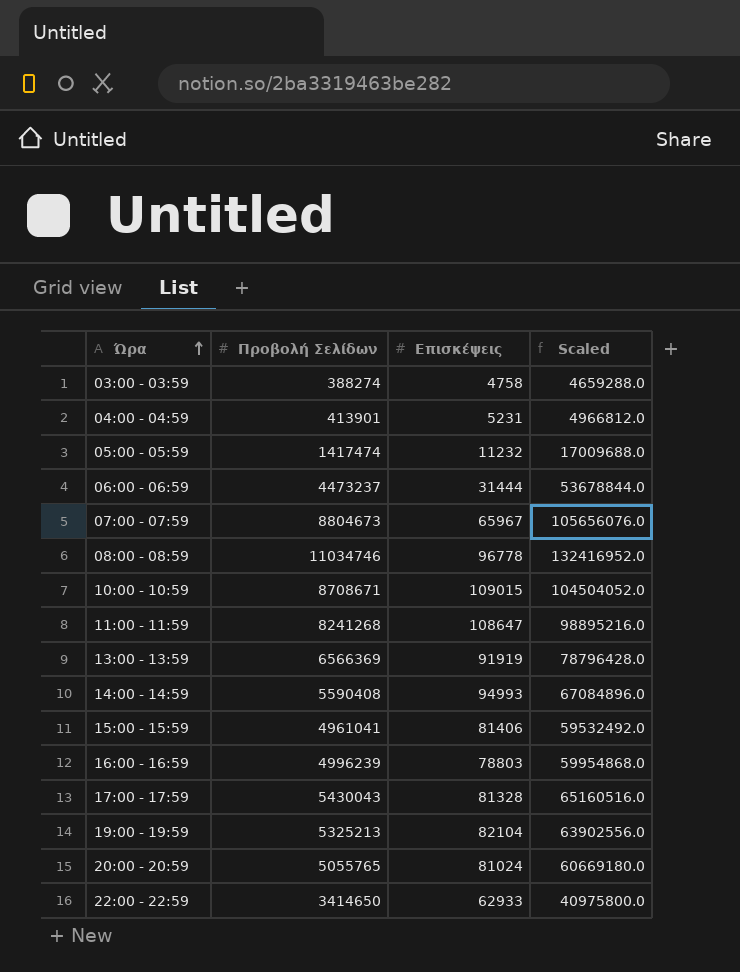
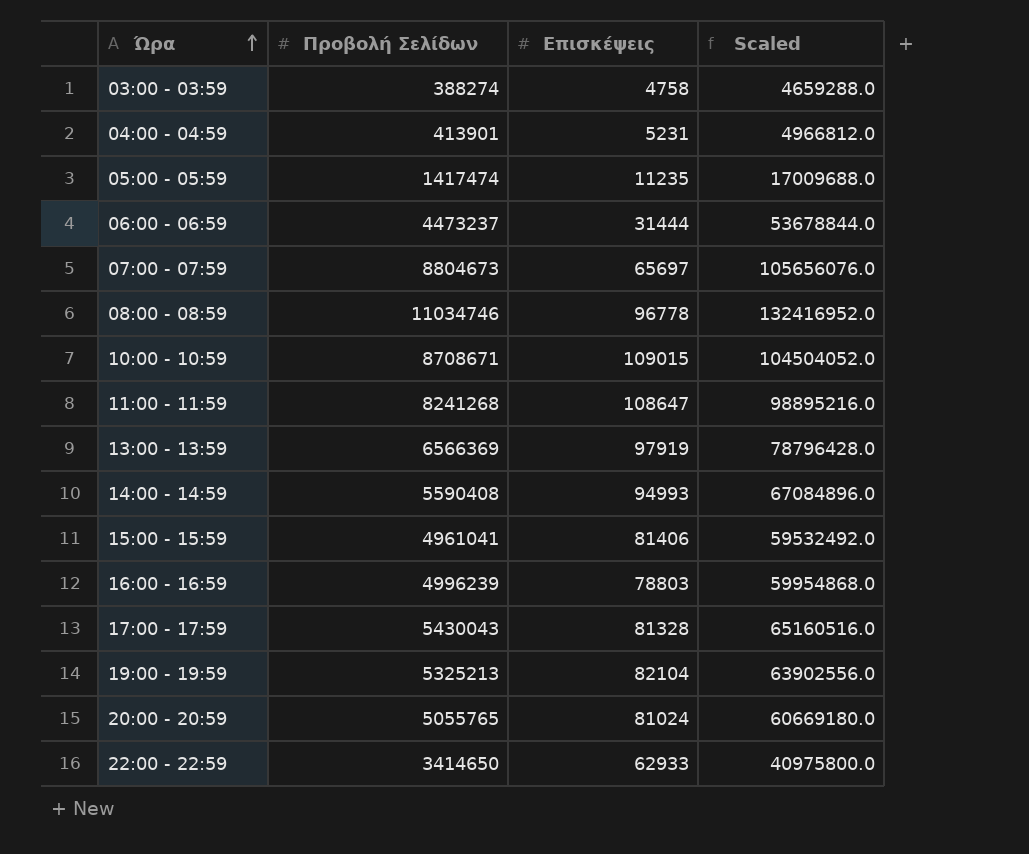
05:00 - 05:59 | Επισκέψεις: 11232 -> 11235
07:00 - 07:59 | Επισκέψεις: 65967 -> 65697
13:00 - 13:59 | Επισκέψεις: 91919 -> 97919

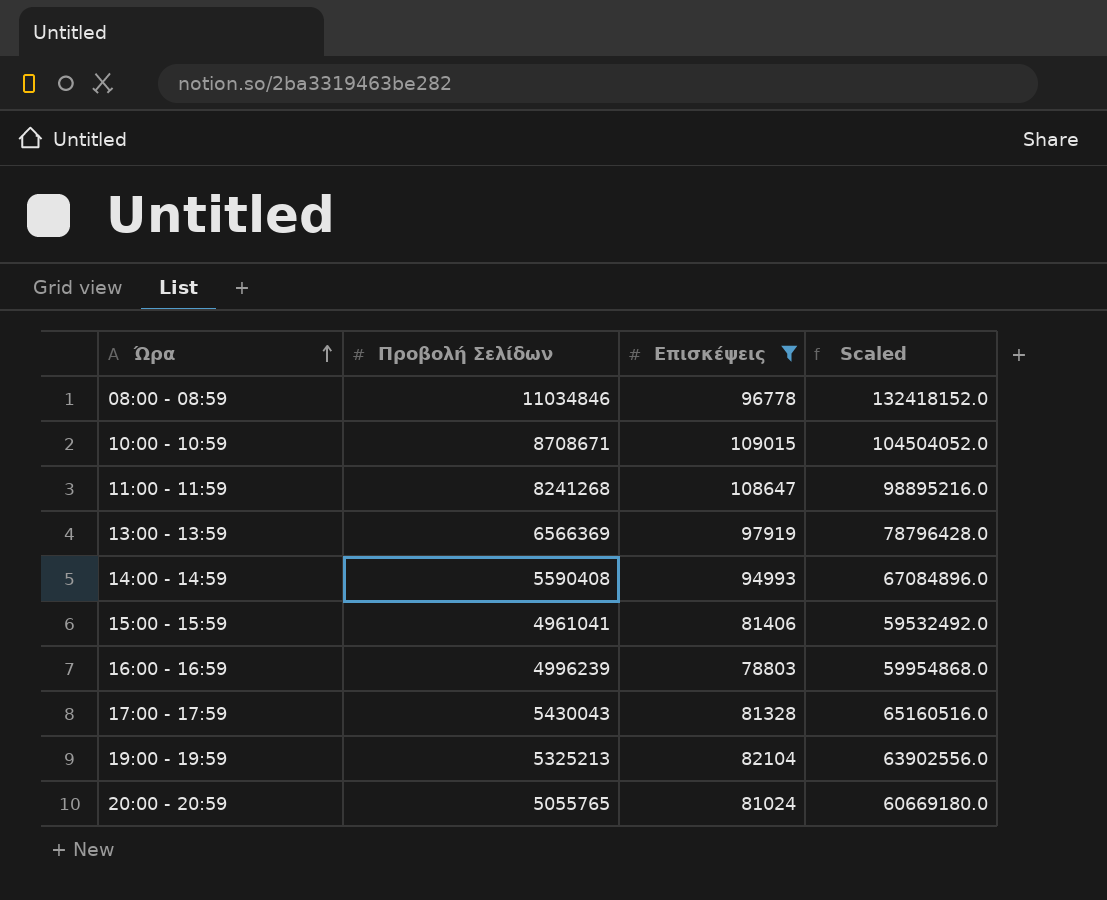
filter: none -> Επισκέψεις >= 78803
08:00 - 08:59 | Προβολή Σελίδων: 11034746 -> 11034846
08:00 - 08:59 | Scaled: 132416952.0 -> 132418152.0

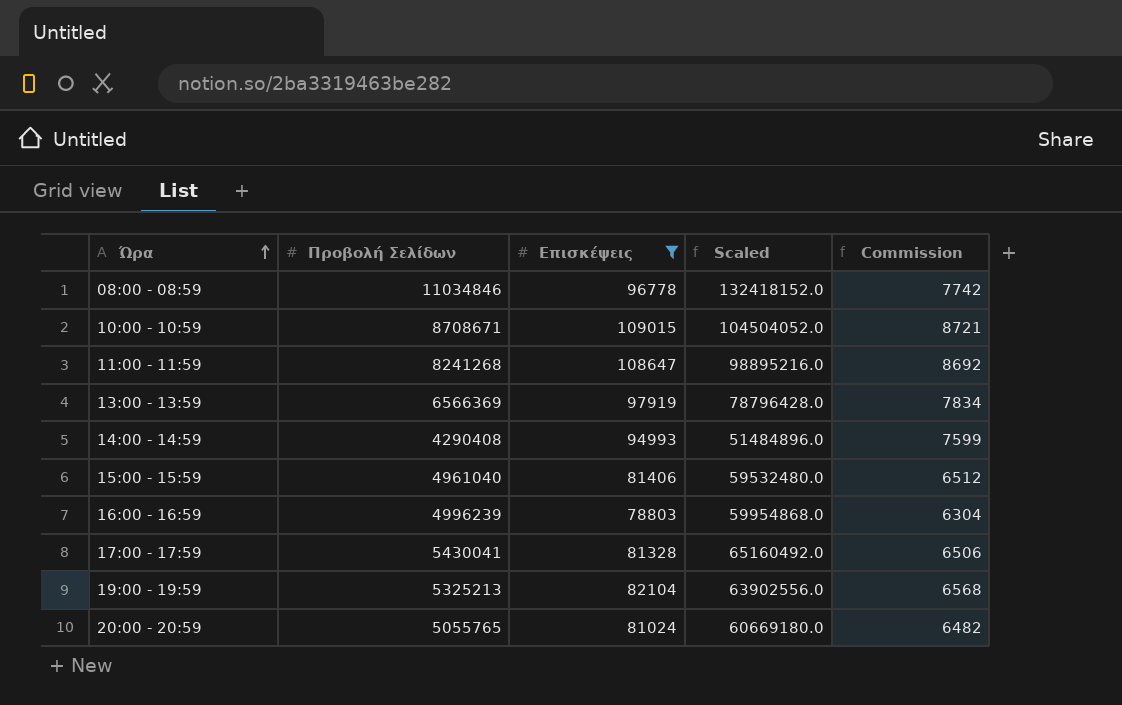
column Commission | formula: none -> [Επισκέψεις] * 0.08
14:00 - 14:59 | Προβολή Σελίδων: 5590408 -> 4290408
14:00 - 14:59 | Scaled: 67084896.0 -> 51484896.0
15:00 - 15:59 | Προβολή Σελίδων: 4961041 -> 4961040
15:00 - 15:59 | Scaled: 59532492.0 -> 59532480.0
17:00 - 17:59 | Προβολή Σελίδων: 5430043 -> 5430041
17:00 - 17:59 | Scaled: 65160516.0 -> 65160492.0

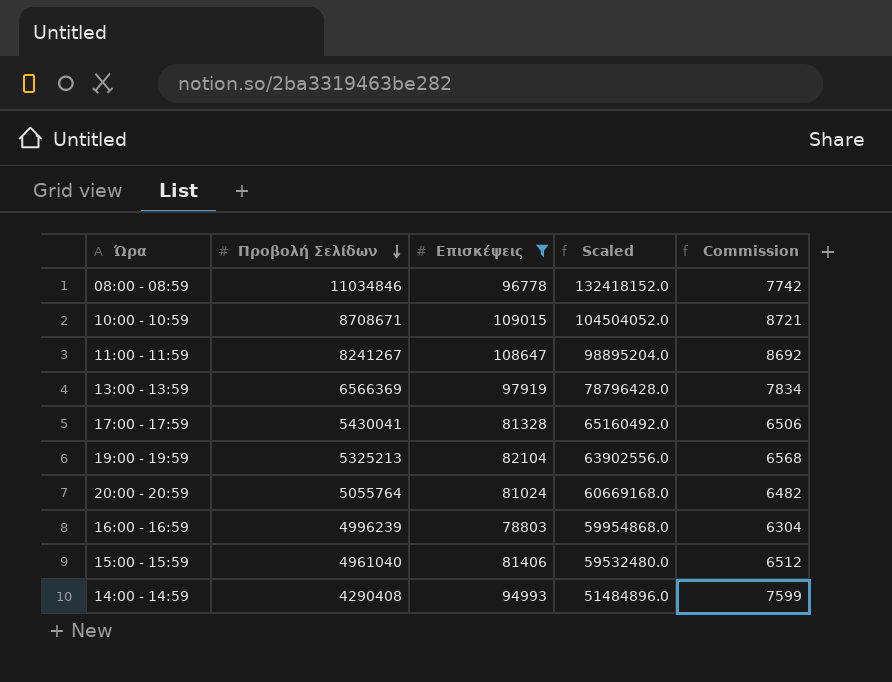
row order: Ώρα ascending -> Προβολή Σελίδων descending
11:00 - 11:59 | Προβολή Σελίδων: 8241268 -> 8241267
11:00 - 11:59 | Scaled: 98895216.0 -> 98895204.0
20:00 - 20:59 | Προβολή Σελίδων: 5055765 -> 5055764
20:00 - 20:59 | Scaled: 60669180.0 -> 60669168.0

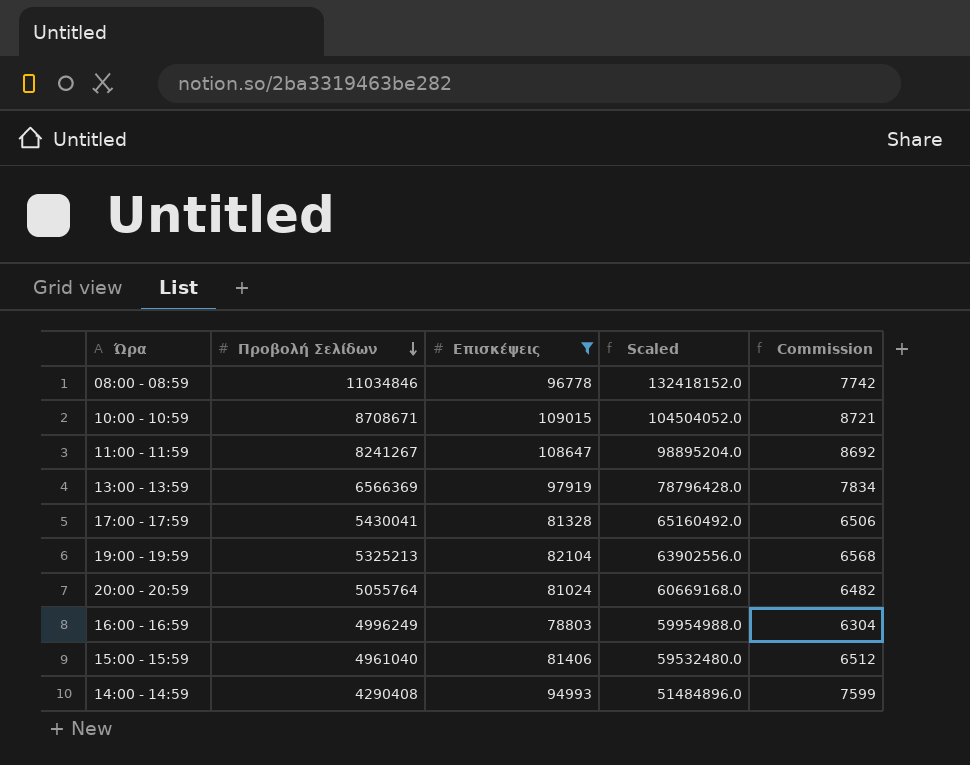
16:00 - 16:59 | Προβολή Σελίδων: 4996239 -> 4996249
16:00 - 16:59 | Scaled: 59954868.0 -> 59954988.0

